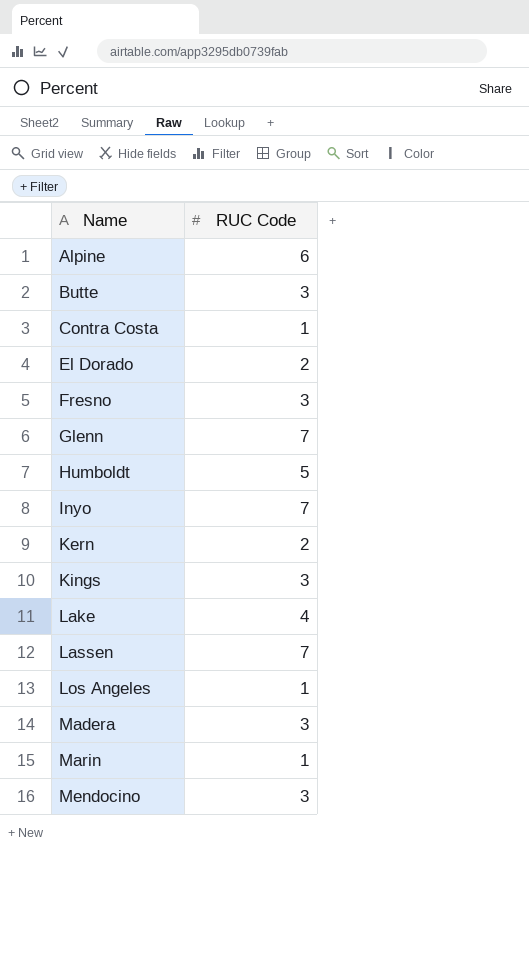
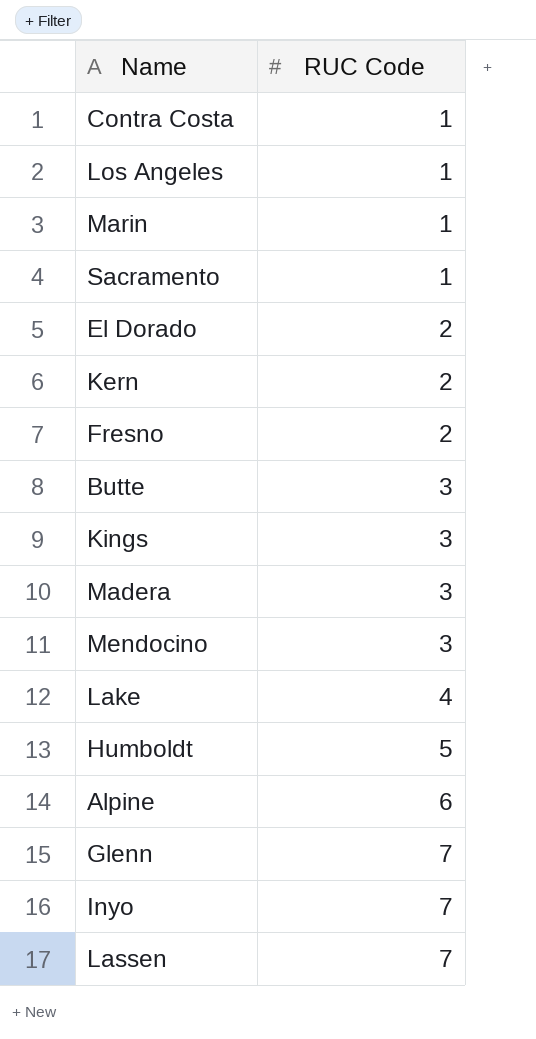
row order: Name ascending -> RUC Code ascending
row Sacramento: none -> 1
Fresno | RUC Code: 3 -> 2

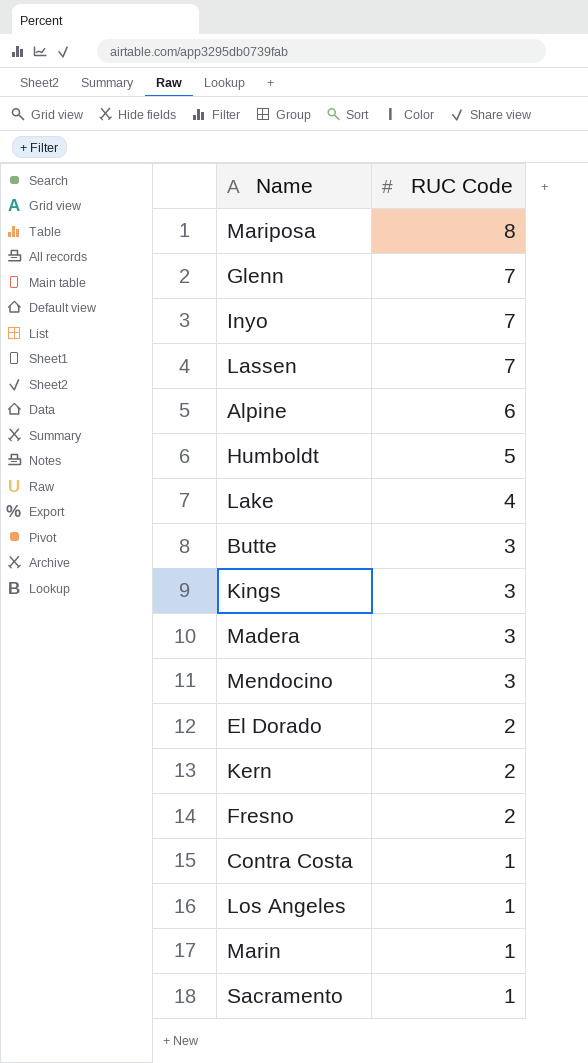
row order: RUC Code ascending -> RUC Code descending
row Mariposa: none -> 8

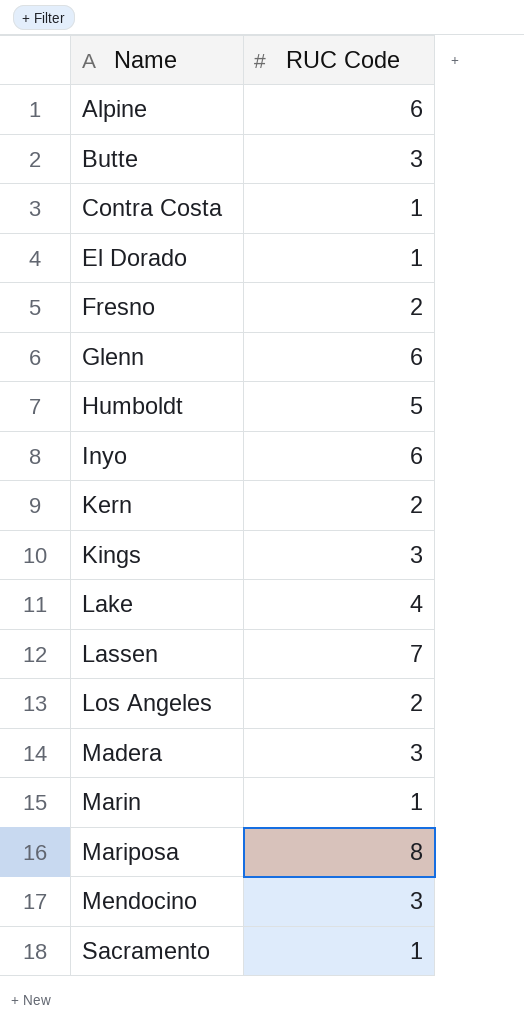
row order: RUC Code descending -> Name ascending
El Dorado | RUC Code: 2 -> 1
Glenn | RUC Code: 7 -> 6
Inyo | RUC Code: 7 -> 6
Los Angeles | RUC Code: 1 -> 2

